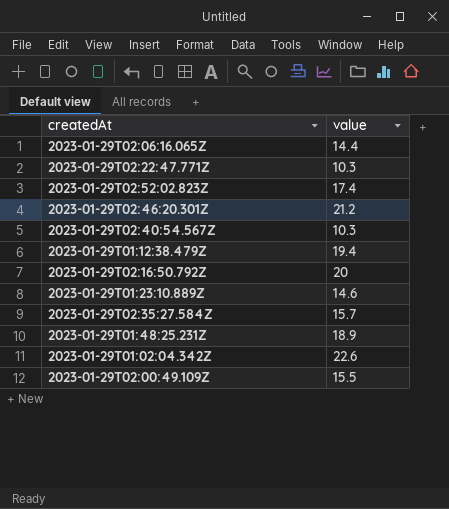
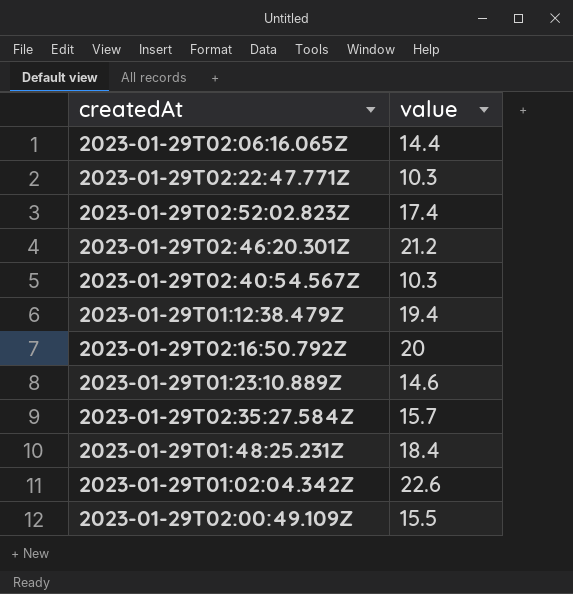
2023-01-29T01:48:25.231Z | value: 18.9 -> 18.4

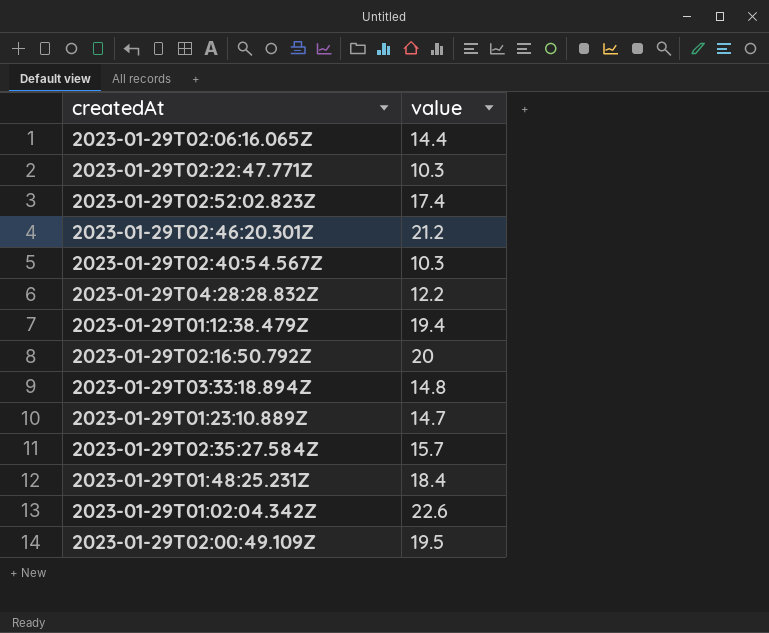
row 2023-01-29T04:28:28.832Z: none -> 12.2
row 2023-01-29T03:33:18.894Z: none -> 14.8
2023-01-29T01:23:10.889Z | value: 14.6 -> 14.7
2023-01-29T02:00:49.109Z | value: 15.5 -> 19.5

